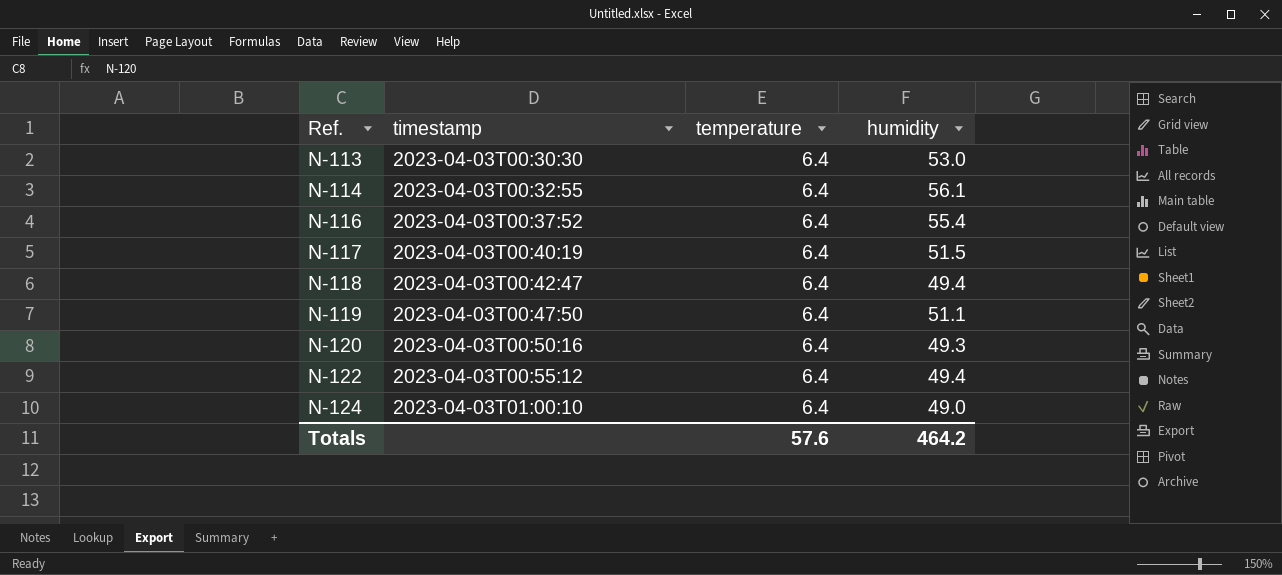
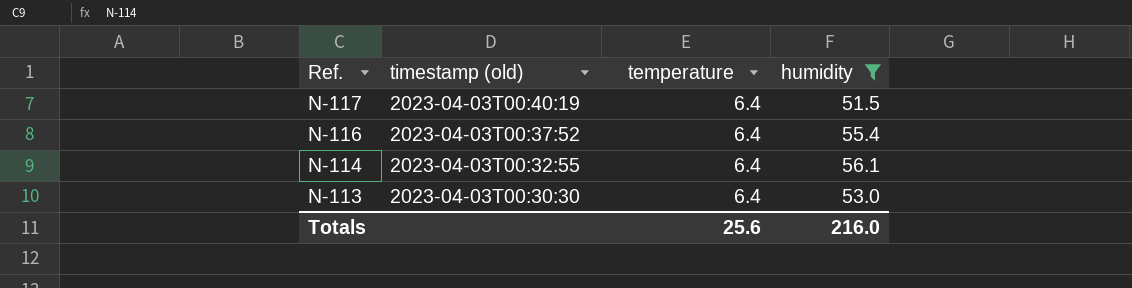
filter: none -> humidity >= 51.5
row order: Ref. ascending -> Ref. descending
column name: timestamp -> timestamp (old)
Totals | temperature: 57.6 -> 25.6
Totals | humidity: 464.2 -> 216.0

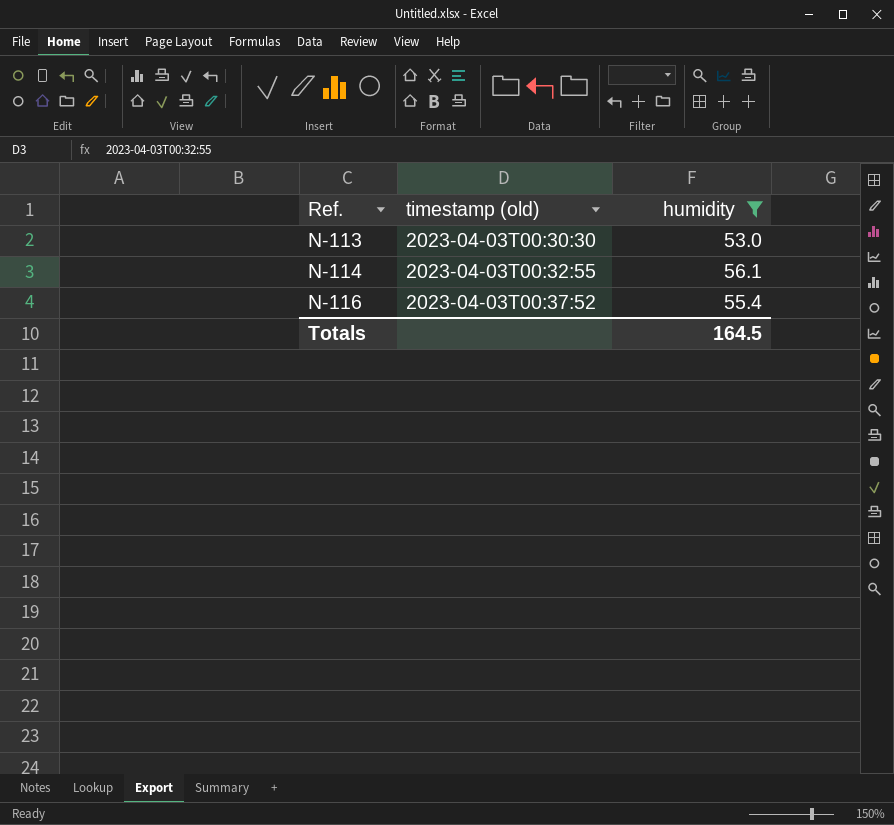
row order: Ref. descending -> Ref. ascending
column temperature | position: 3 -> none
row N-117: 2023-04-03T00:40:19 | 6.4 | 51.5 -> none
Totals | humidity: 216.0 -> 164.5

